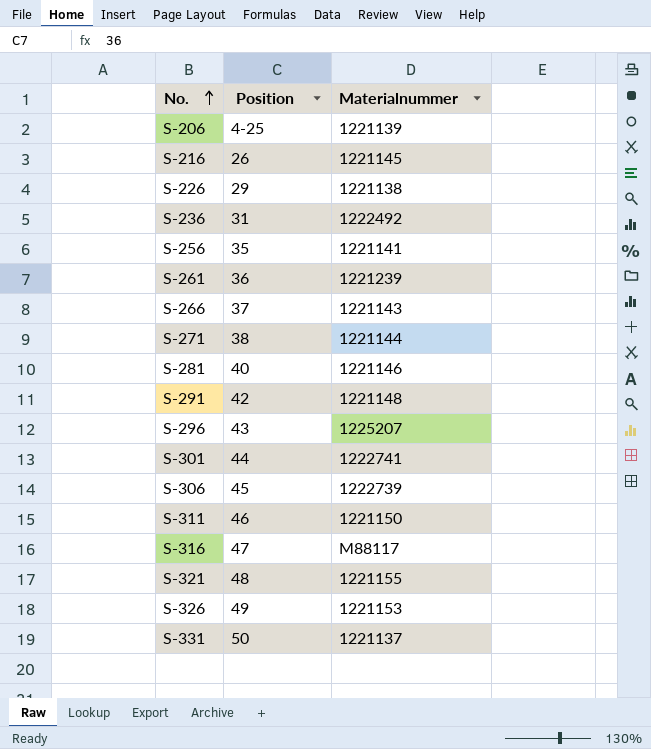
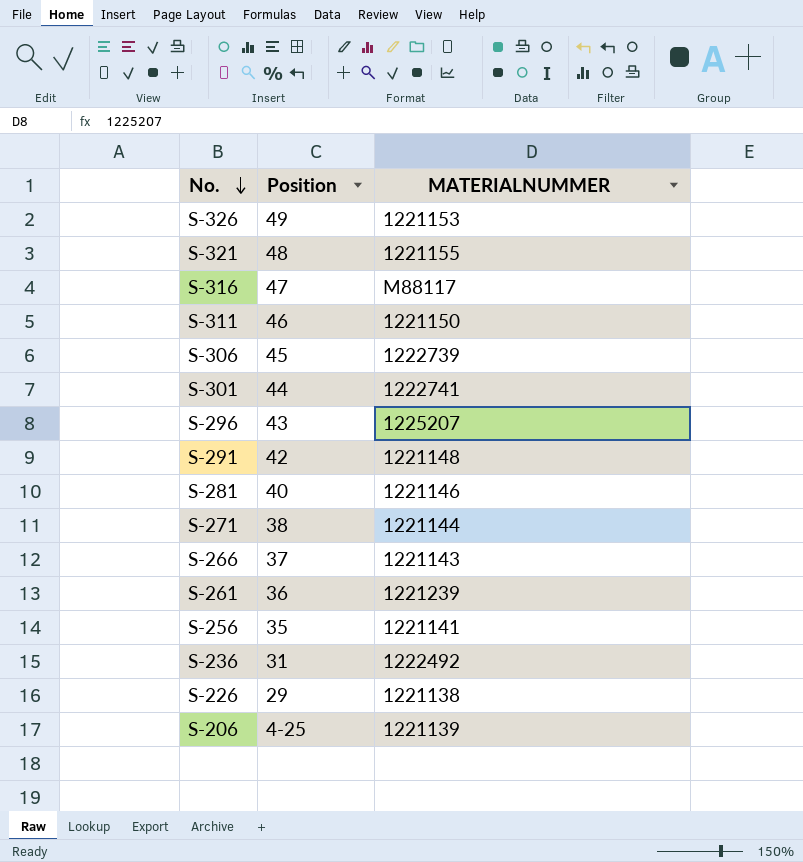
row order: No. ascending -> No. descending
column name: Materialnummer -> MATERIALNUMMER
row S-216: 26 | 1221145 -> none
row S-331: 50 | 1221137 -> none

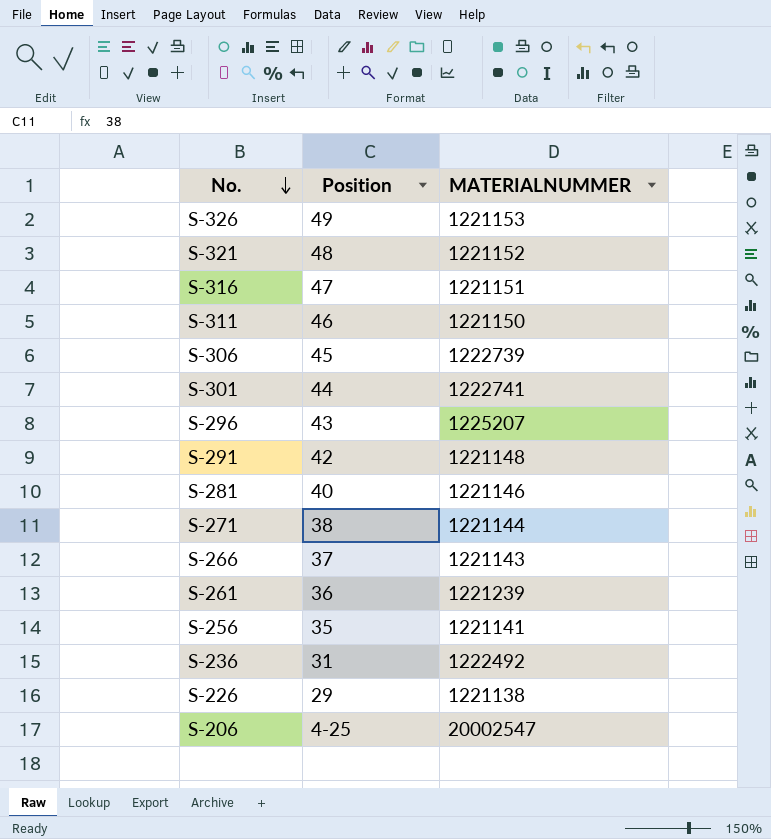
S-321 | MATERIALNUMMER: 1221155 -> 1221152
S-316 | MATERIALNUMMER: M88117 -> 1221151
S-206 | MATERIALNUMMER: 1221139 -> 20002547

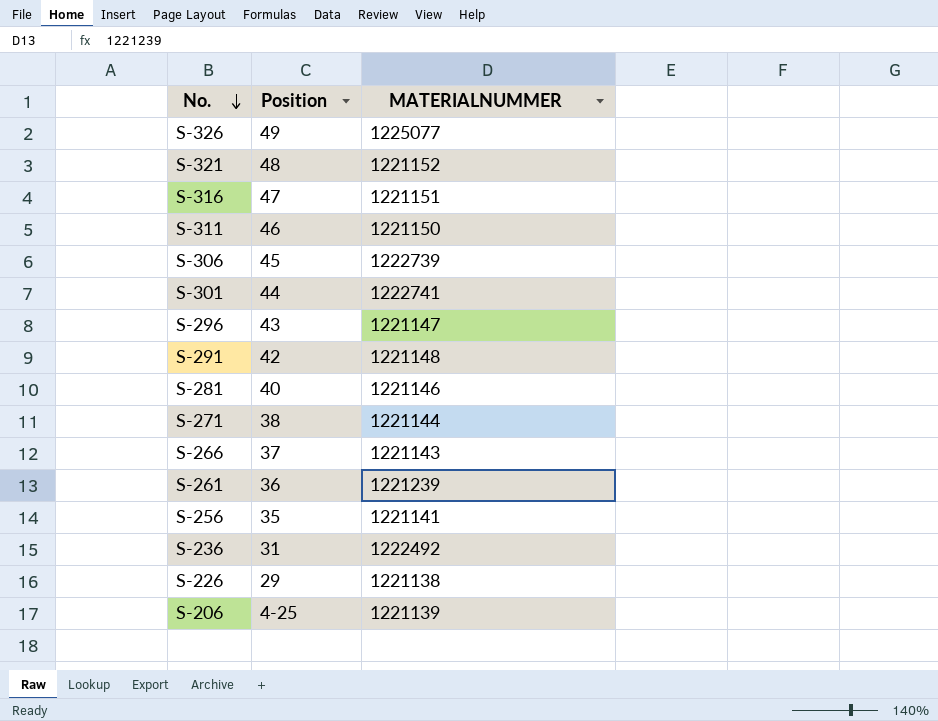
S-326 | MATERIALNUMMER: 1221153 -> 1225077
S-296 | MATERIALNUMMER: 1225207 -> 1221147
S-206 | MATERIALNUMMER: 20002547 -> 1221139

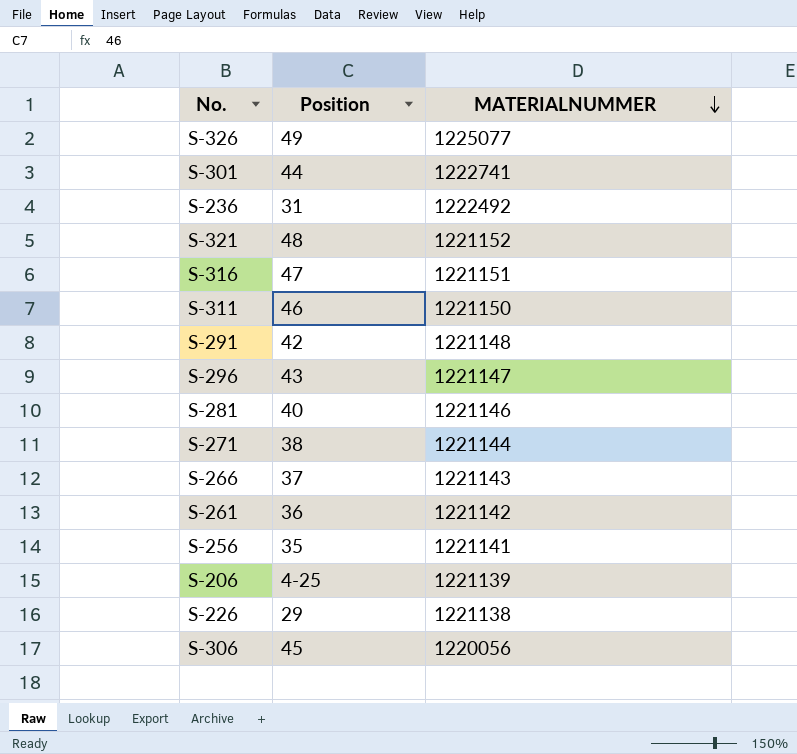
row order: No. descending -> MATERIALNUMMER descending
S-261 | MATERIALNUMMER: 1221239 -> 1221142
S-306 | MATERIALNUMMER: 1222739 -> 1220056

